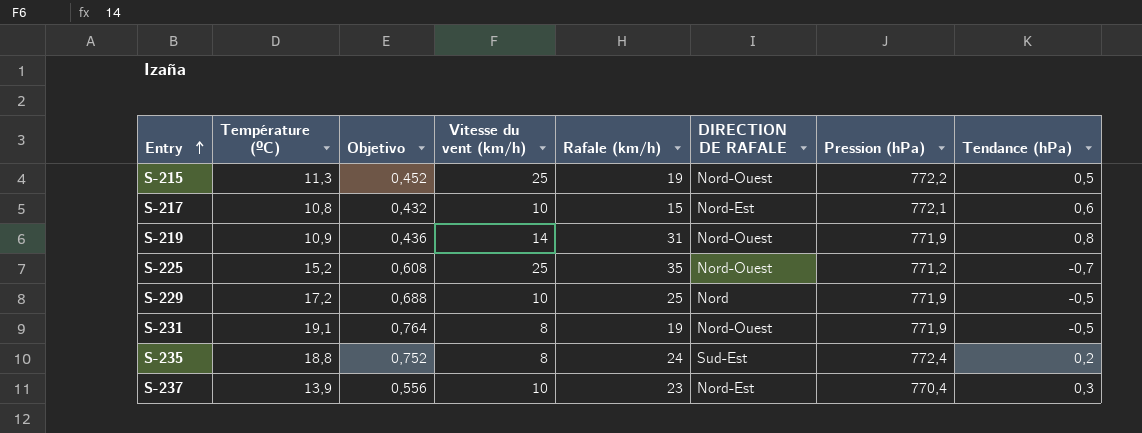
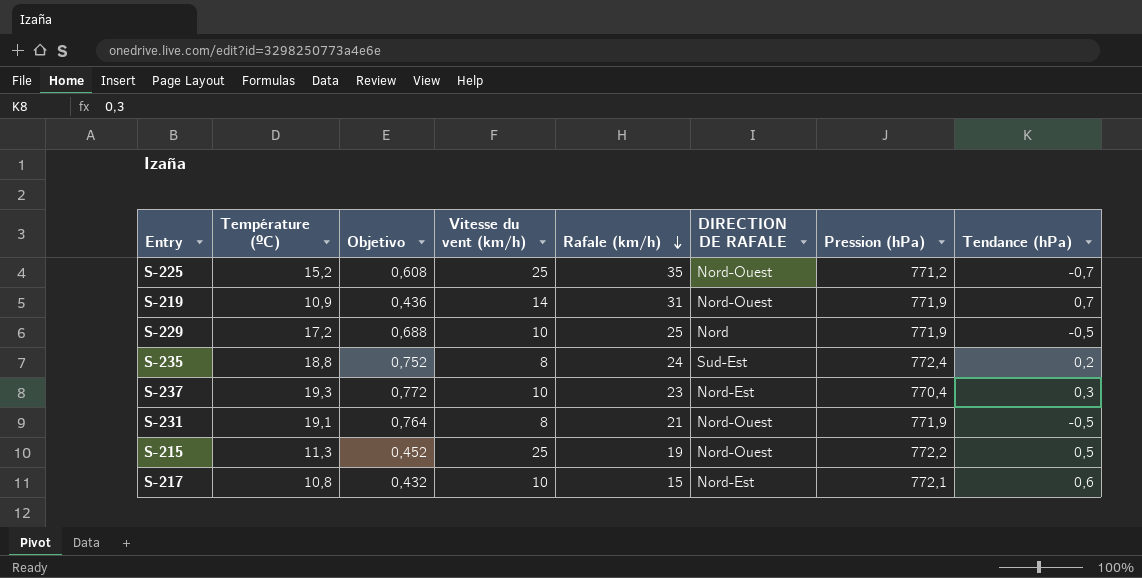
row order: Entry ascending -> Rafale (km/h) descending
S-219 | Tendance (hPa): 0,8 -> 0,7
S-237 | Température (ºC): 13,9 -> 19,3
S-237 | Objetivo: 0,556 -> 0,772
S-231 | Rafale (km/h): 19 -> 21

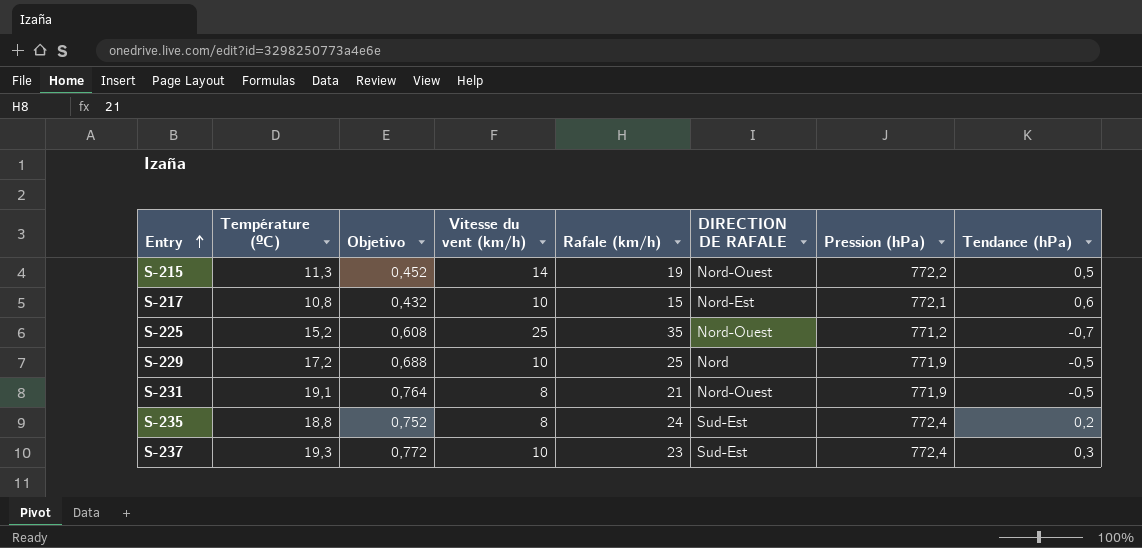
row order: Rafale (km/h) descending -> Entry ascending
row S-219: 10,9 | 0,436 | 14 | 31 | Nord-Ouest | 771,9 | 0,7 -> none
S-215 | Vitesse du vent (km/h): 25 -> 14
S-237 | DIRECTION DE RAFALE: Nord-Est -> Sud-Est
S-237 | Pression (hPa): 770,4 -> 772,4

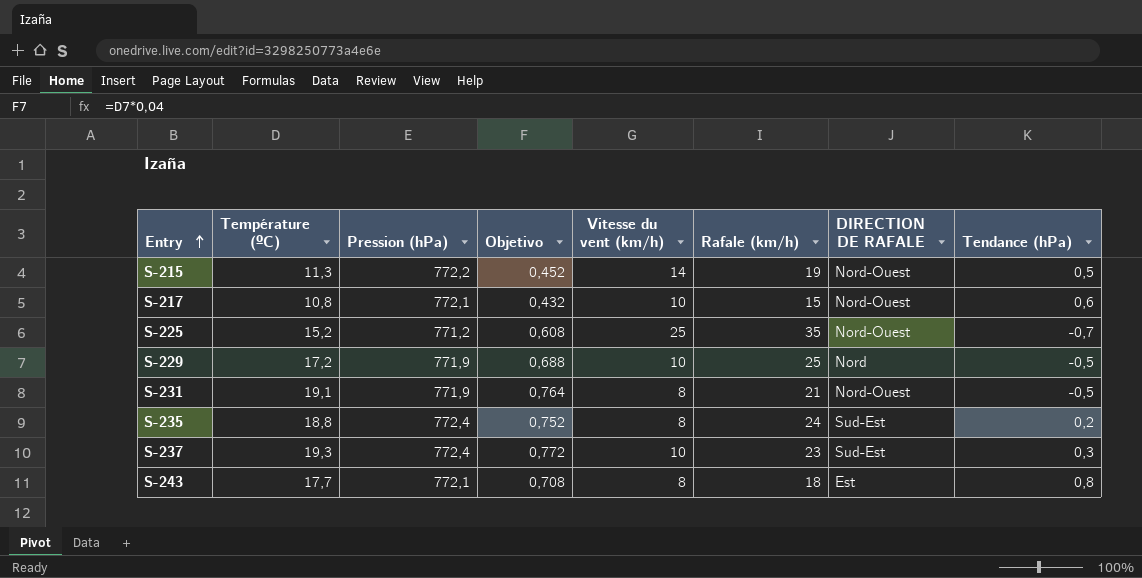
column Pression (hPa) | position: 7 -> 3
S-217 | DIRECTION DE RAFALE: Nord-Est -> Nord-Ouest
row S-243: none -> 17,7 | 772,1 | 0,708 | 8 | 18 | Est | 0,8

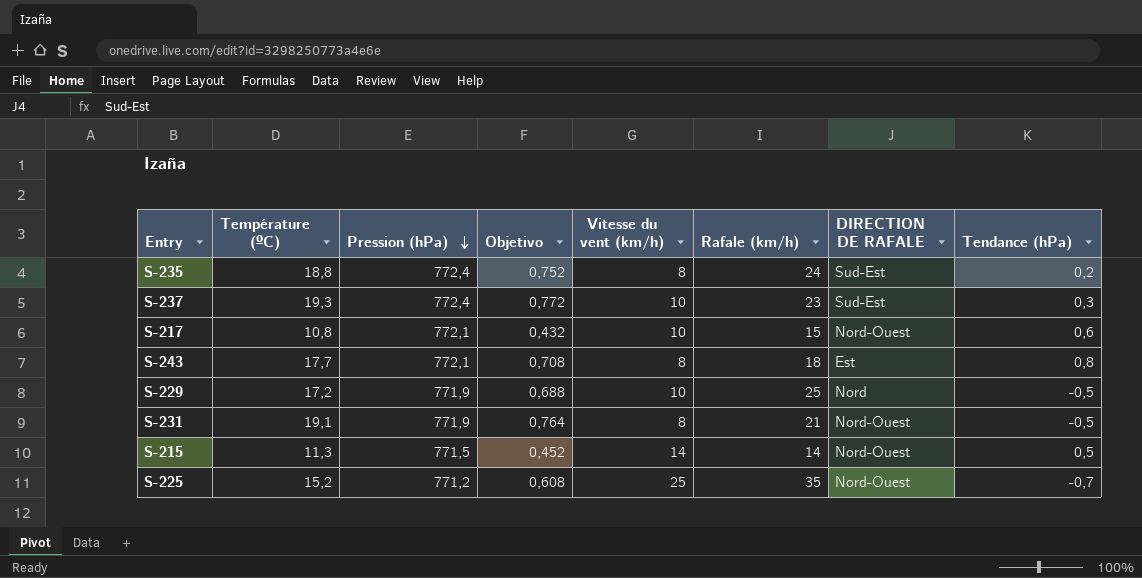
row order: Entry ascending -> Pression (hPa) descending
S-215 | Pression (hPa): 772,2 -> 771,5
S-215 | Rafale (km/h): 19 -> 14

